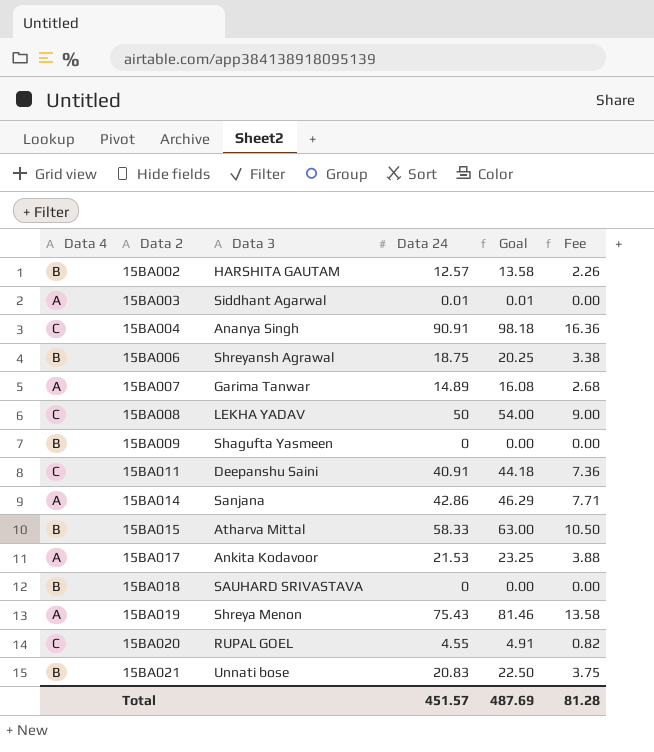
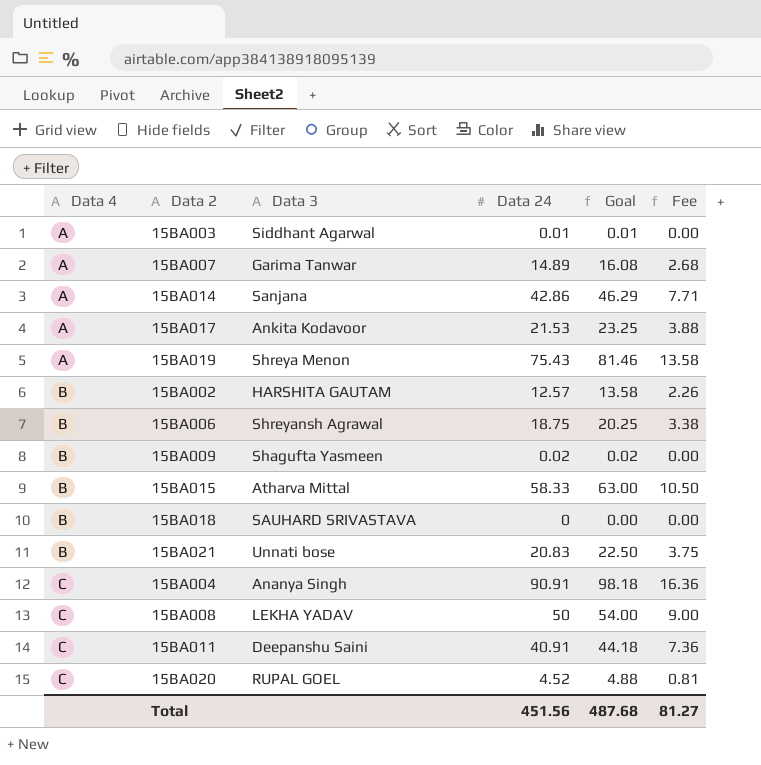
row order: Data 2 ascending -> Data 4 ascending
15BA009 | Data 24: 0 -> 0.02
15BA009 | Goal: 0.00 -> 0.02
15BA020 | Data 24: 4.55 -> 4.52
15BA020 | Goal: 4.91 -> 4.88
15BA020 | Fee: 0.82 -> 0.81
Total | Data 24: 451.57 -> 451.56
Total | Goal: 487.69 -> 487.68
Total | Fee: 81.28 -> 81.27

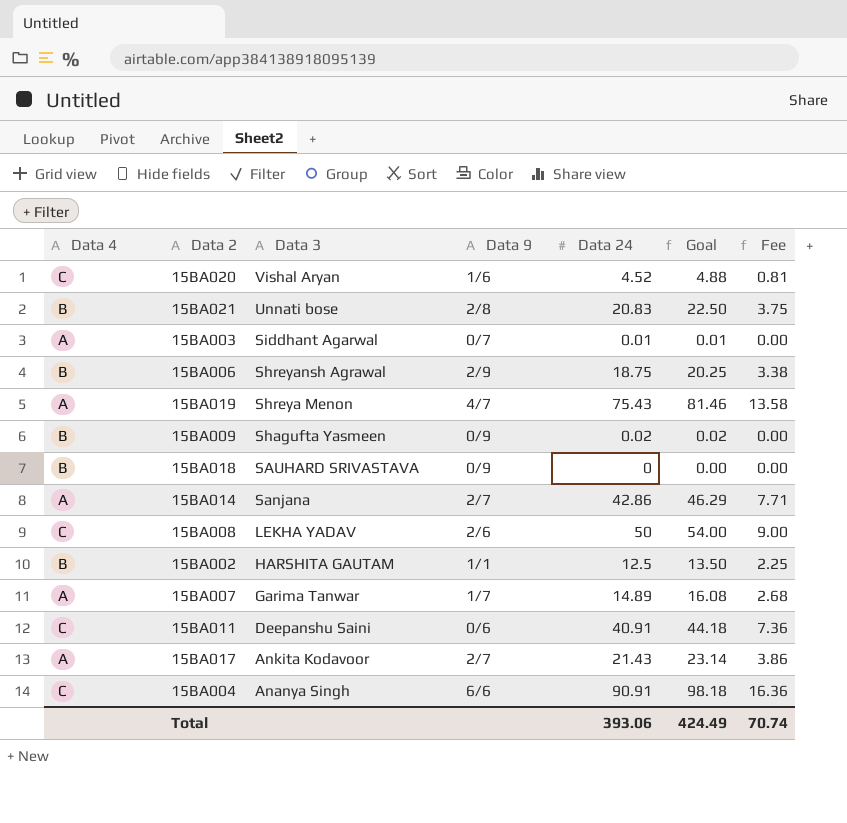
row order: Data 4 ascending -> Data 3 descending
column Data 9 | position: none -> 4
row 15BA015: B | Atharva Mittal | 58.33 | 63.00 | 10.50 -> none
15BA020 | Data 3: RUPAL GOEL -> Vishal Aryan
15BA002 | Data 24: 12.57 -> 12.5
15BA002 | Goal: 13.58 -> 13.50
15BA002 | Fee: 2.26 -> 2.25
15BA017 | Data 24: 21.53 -> 21.43
15BA017 | Goal: 23.25 -> 23.14
15BA017 | Fee: 3.88 -> 3.86
Total | Data 24: 451.56 -> 393.06
Total | Goal: 487.68 -> 424.49
Total | Fee: 81.27 -> 70.74

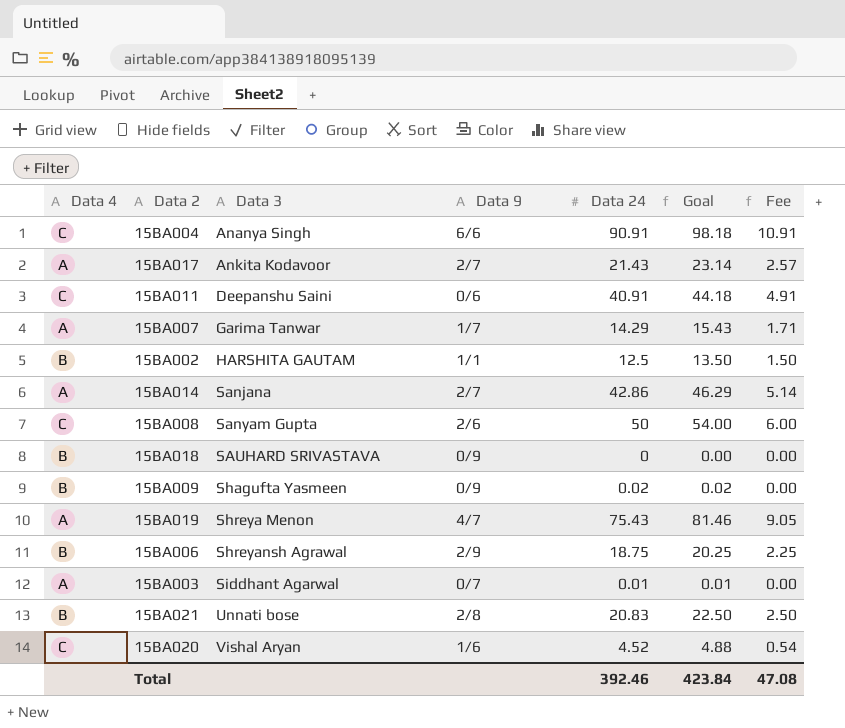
row order: Data 3 descending -> Data 3 ascending
column Fee | formula: [Data 24] * 0.18 -> [Data 24] * 0.12
15BA007 | Data 24: 14.89 -> 14.29
15BA007 | Goal: 16.08 -> 15.43
15BA008 | Data 3: LEKHA YADAV -> Sanyam Gupta
Total | Data 24: 393.06 -> 392.46
Total | Goal: 424.49 -> 423.84
Total | Fee: 70.74 -> 47.08

